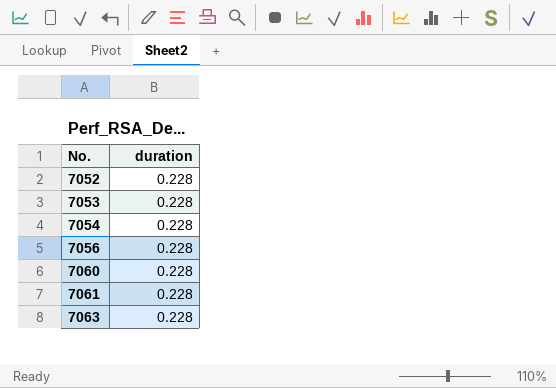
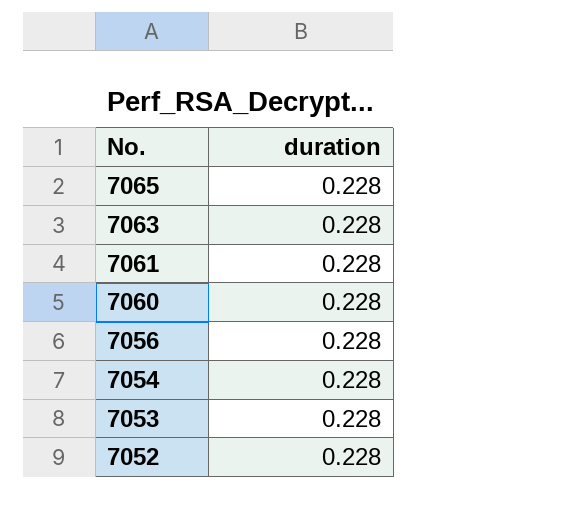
row order: No. ascending -> No. descending
row 7065: none -> 0.228

